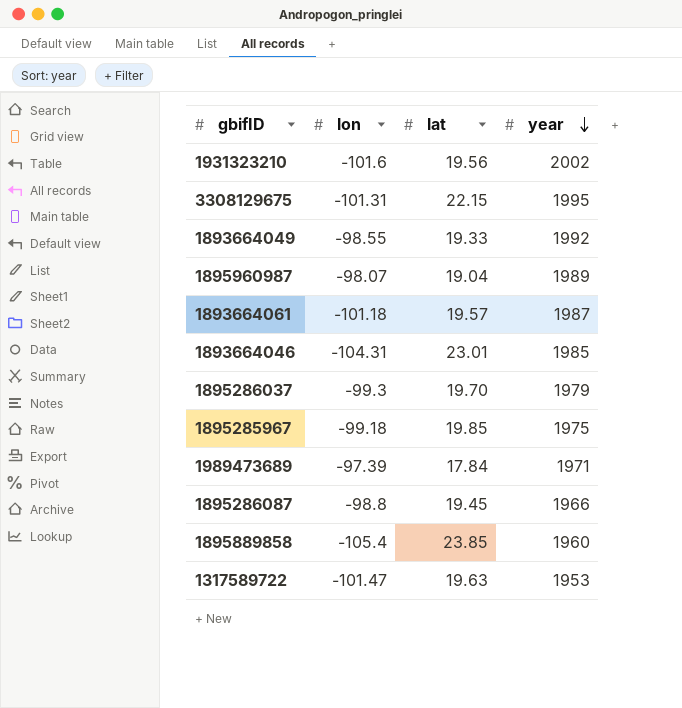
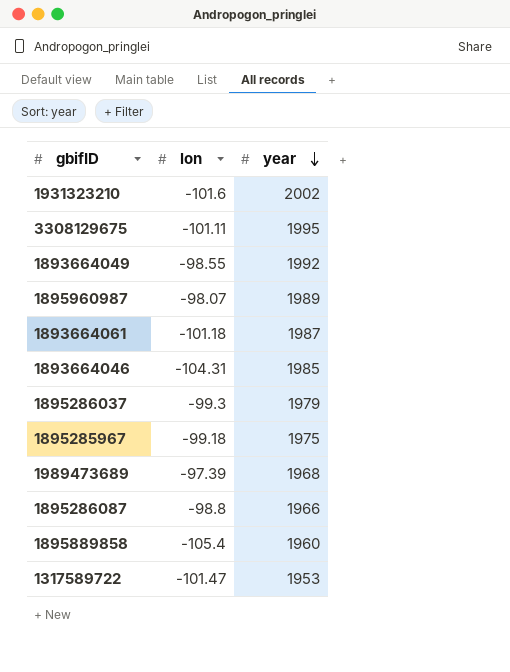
column lat | position: 3 -> none
3308129675 | lon: -101.31 -> -101.11
1989473689 | year: 1971 -> 1968

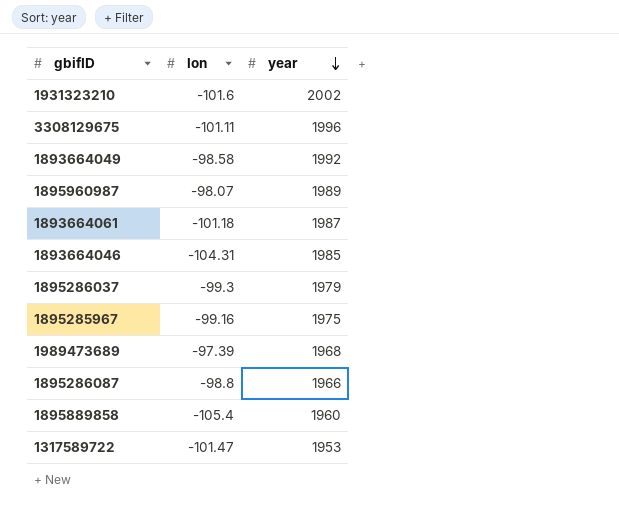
3308129675 | year: 1995 -> 1996
1893664049 | lon: -98.55 -> -98.58
1895285967 | lon: -99.18 -> -99.16

